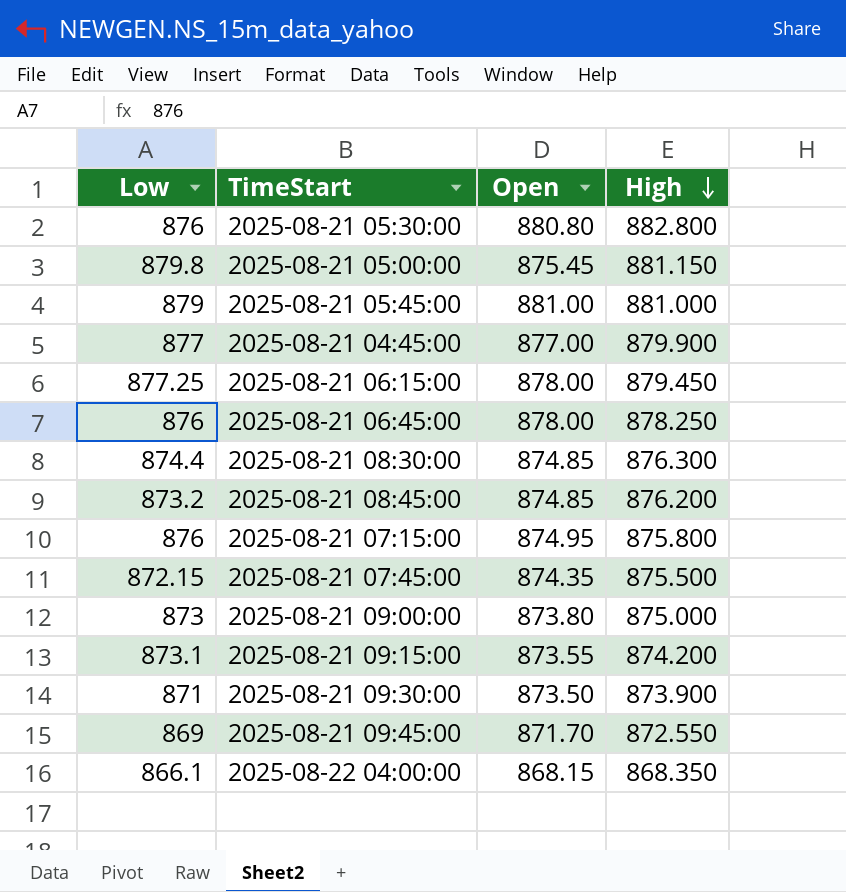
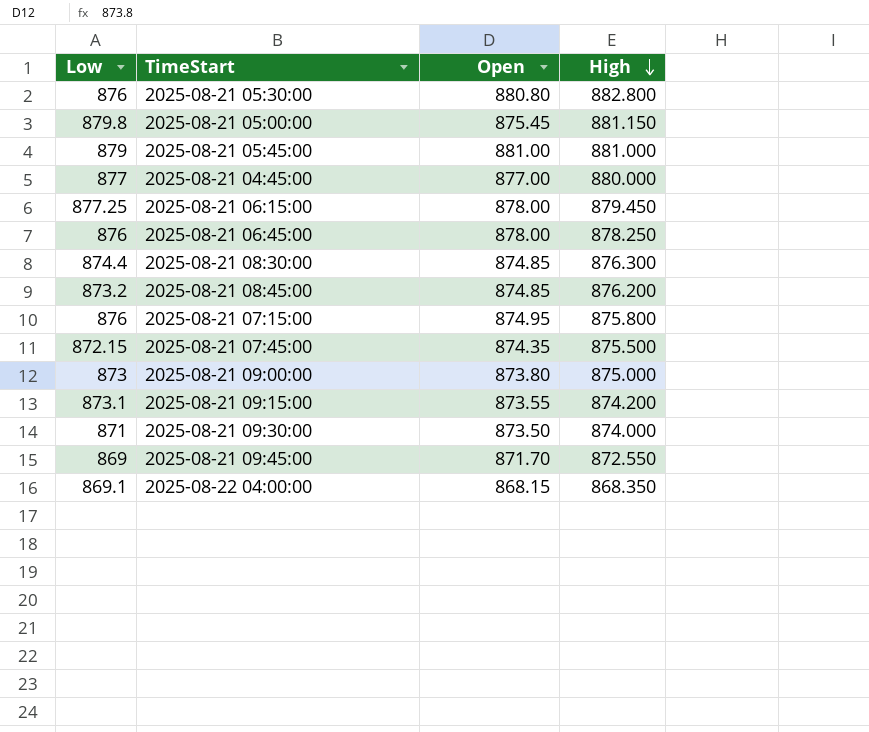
2025-08-21 04:45:00 | High: 879.900 -> 880.000
2025-08-21 09:30:00 | High: 873.900 -> 874.000
2025-08-22 04:00:00 | Low: 866.1 -> 869.1

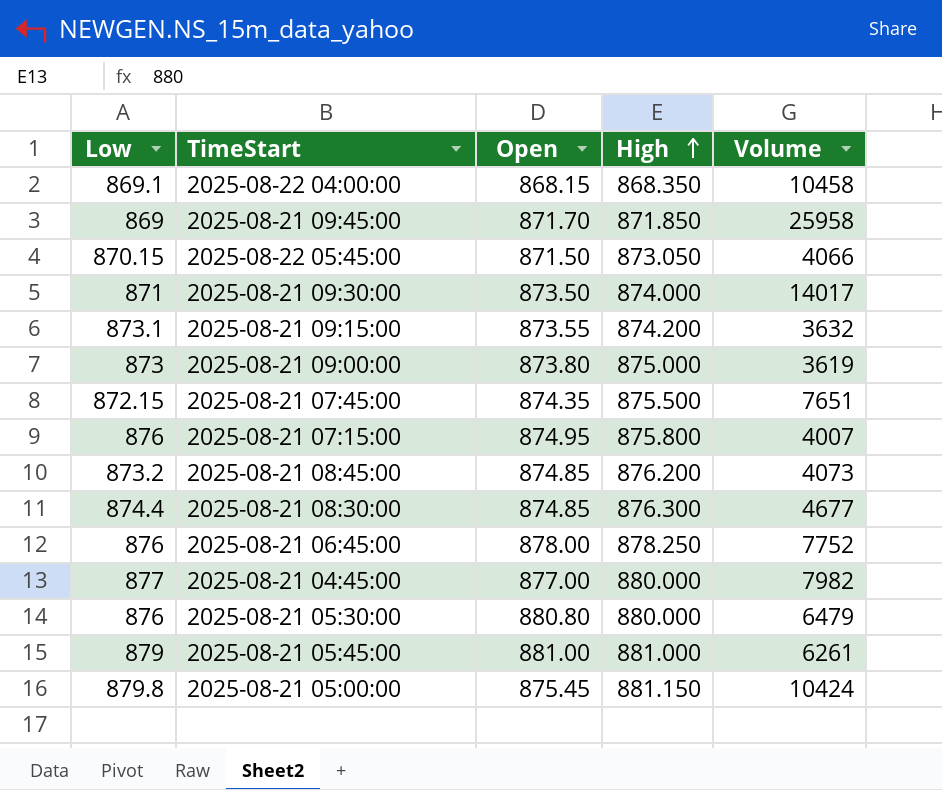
row order: High descending -> High ascending
column Volume | position: none -> 5
row 2025-08-21 06:15:00: 877.25 | 878.00 | 879.450 -> none
2025-08-21 09:45:00 | High: 872.550 -> 871.850
row 2025-08-22 05:45:00: none -> 870.15 | 871.50 | 873.050 | 4066
2025-08-21 05:30:00 | High: 882.800 -> 880.000

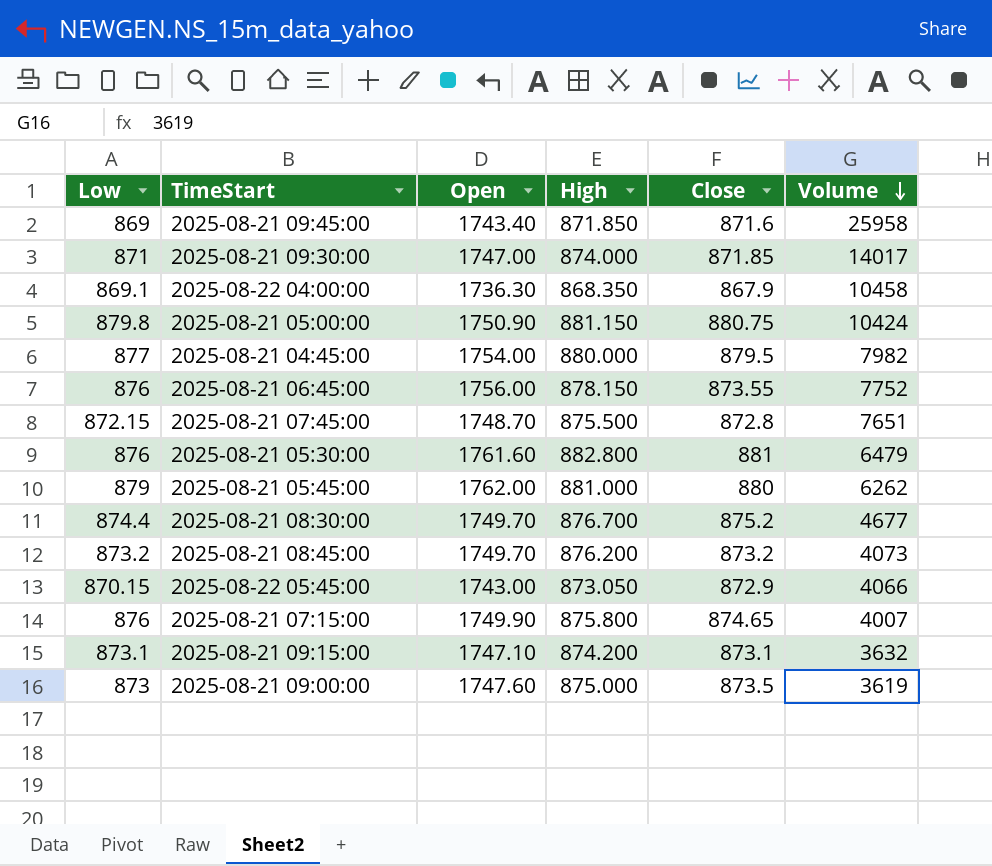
row order: High ascending -> Volume descending
column Close | position: none -> 5
2025-08-21 09:45:00 | Open: 871.70 -> 1743.40
2025-08-21 09:30:00 | Open: 873.50 -> 1747.00
2025-08-22 04:00:00 | Open: 868.15 -> 1736.30
2025-08-21 05:00:00 | Open: 875.45 -> 1750.90
2025-08-21 04:45:00 | Open: 877.00 -> 1754.00
2025-08-21 06:45:00 | Open: 878.00 -> 1756.00
2025-08-21 06:45:00 | High: 878.250 -> 878.150
2025-08-21 07:45:00 | Open: 874.35 -> 1748.70
2025-08-21 05:30:00 | Open: 880.80 -> 1761.60
2025-08-21 05:30:00 | High: 880.000 -> 882.800
2025-08-21 05:45:00 | Open: 881.00 -> 1762.00
2025-08-21 05:45:00 | Volume: 6261 -> 6262
2025-08-21 08:30:00 | Open: 874.85 -> 1749.70
2025-08-21 08:30:00 | High: 876.300 -> 876.700
2025-08-21 08:45:00 | Open: 874.85 -> 1749.70
2025-08-22 05:45:00 | Open: 871.50 -> 1743.00
2025-08-21 07:15:00 | Open: 874.95 -> 1749.90
2025-08-21 09:15:00 | Open: 873.55 -> 1747.10
2025-08-21 09:00:00 | Open: 873.80 -> 1747.60

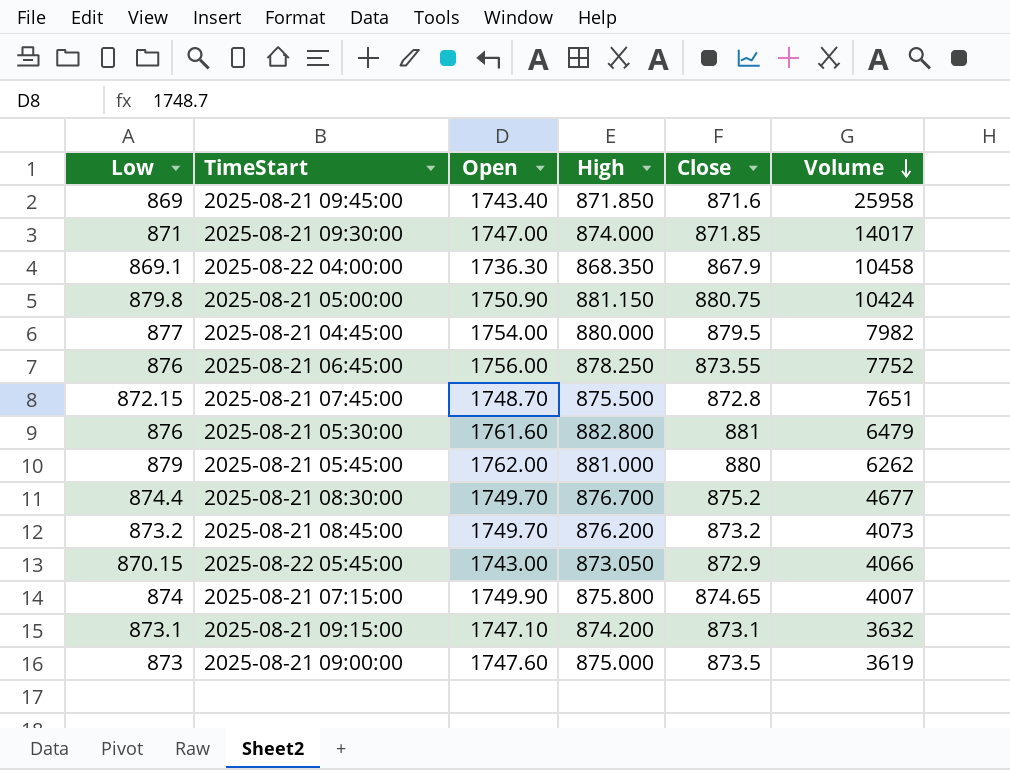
2025-08-21 06:45:00 | High: 878.150 -> 878.250
2025-08-21 07:15:00 | Low: 876 -> 874

